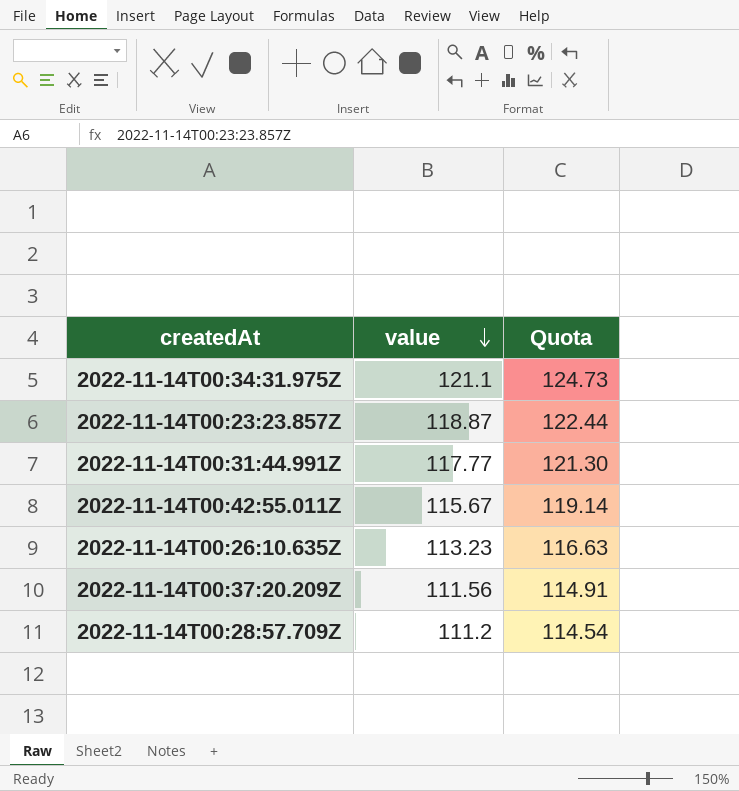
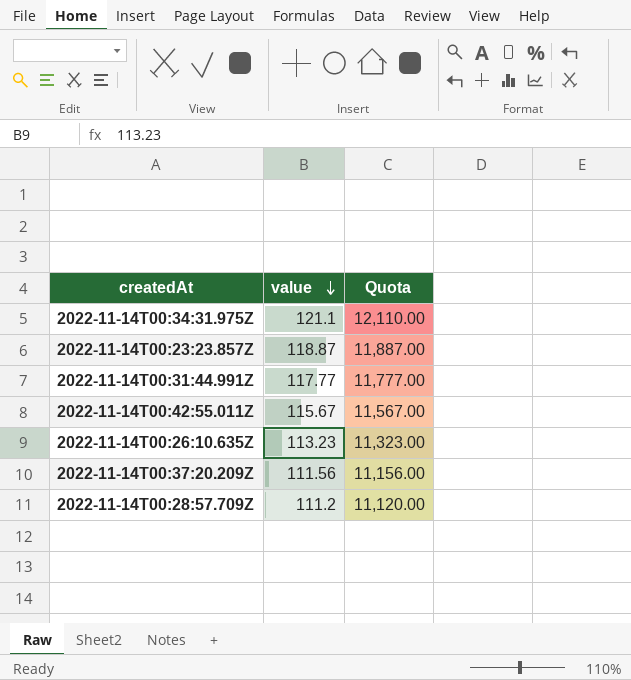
column Quota | formula: [value] * 1.03 -> [value] * 100

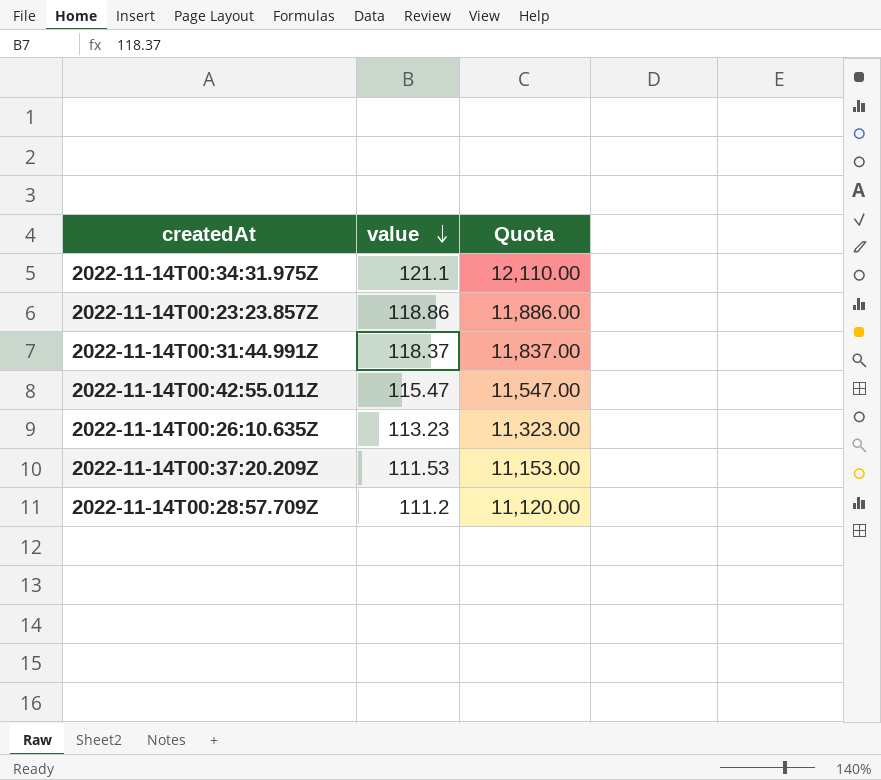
2022-11-14T00:23:23.857Z | value: 118.87 -> 118.86
2022-11-14T00:23:23.857Z | Quota: 11,887.00 -> 11,886.00
2022-11-14T00:31:44.991Z | value: 117.77 -> 118.37
2022-11-14T00:31:44.991Z | Quota: 11,777.00 -> 11,837.00
2022-11-14T00:42:55.011Z | value: 115.67 -> 115.47
2022-11-14T00:42:55.011Z | Quota: 11,567.00 -> 11,547.00
2022-11-14T00:37:20.209Z | value: 111.56 -> 111.53
2022-11-14T00:37:20.209Z | Quota: 11,156.00 -> 11,153.00

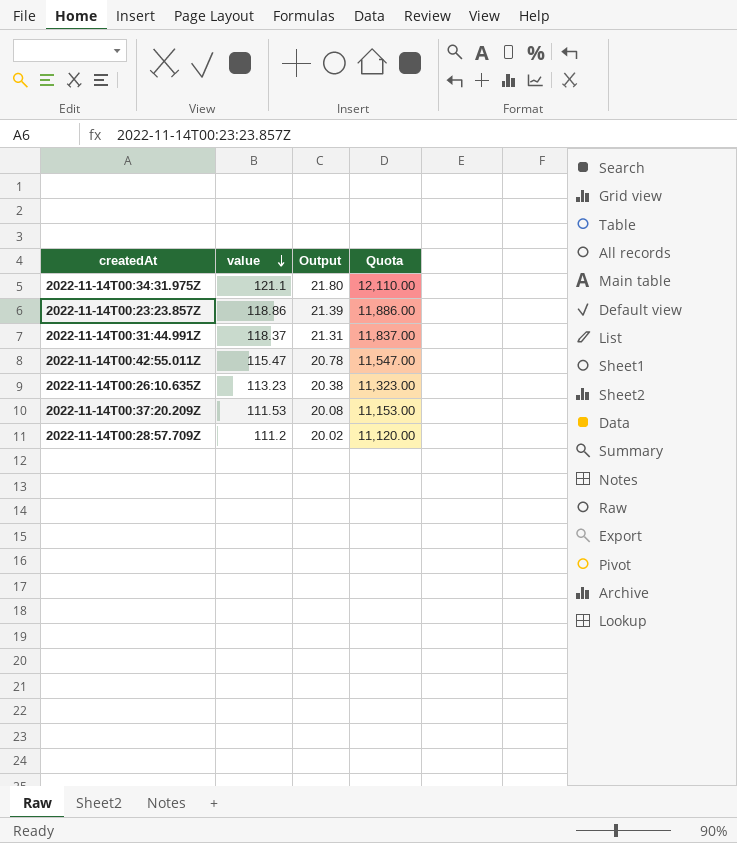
column Output | formula: none -> [value] * 0.18

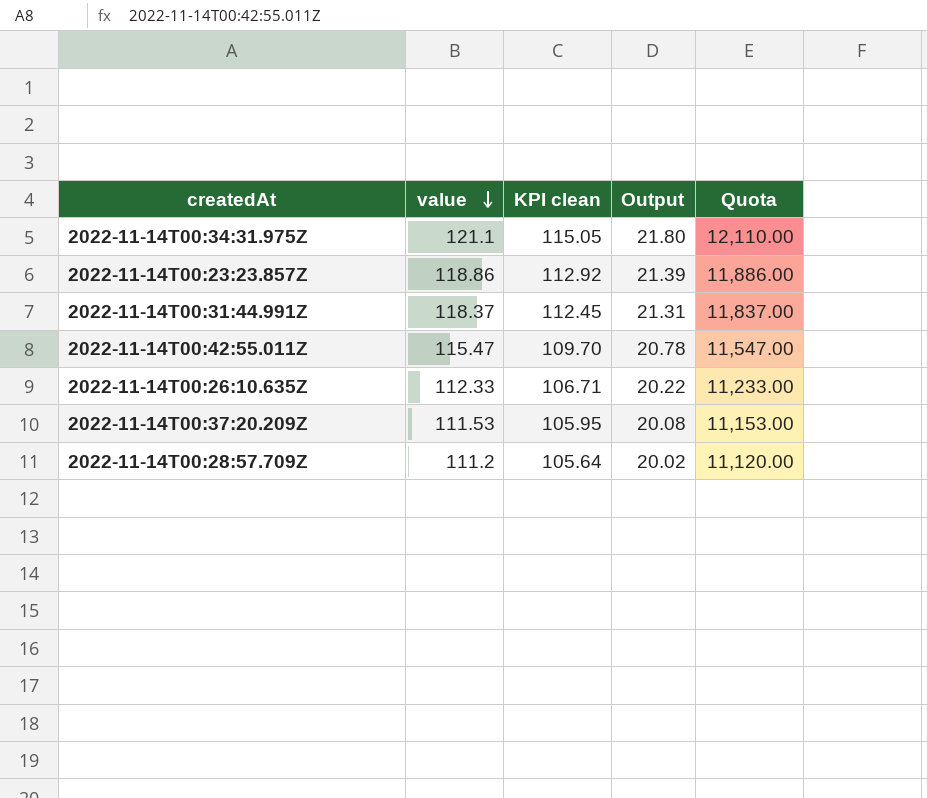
column KPI clean | formula: none -> [value] * 0.95
2022-11-14T00:26:10.635Z | value: 113.23 -> 112.33
2022-11-14T00:26:10.635Z | Output: 20.38 -> 20.22
2022-11-14T00:26:10.635Z | Quota: 11,323.00 -> 11,233.00

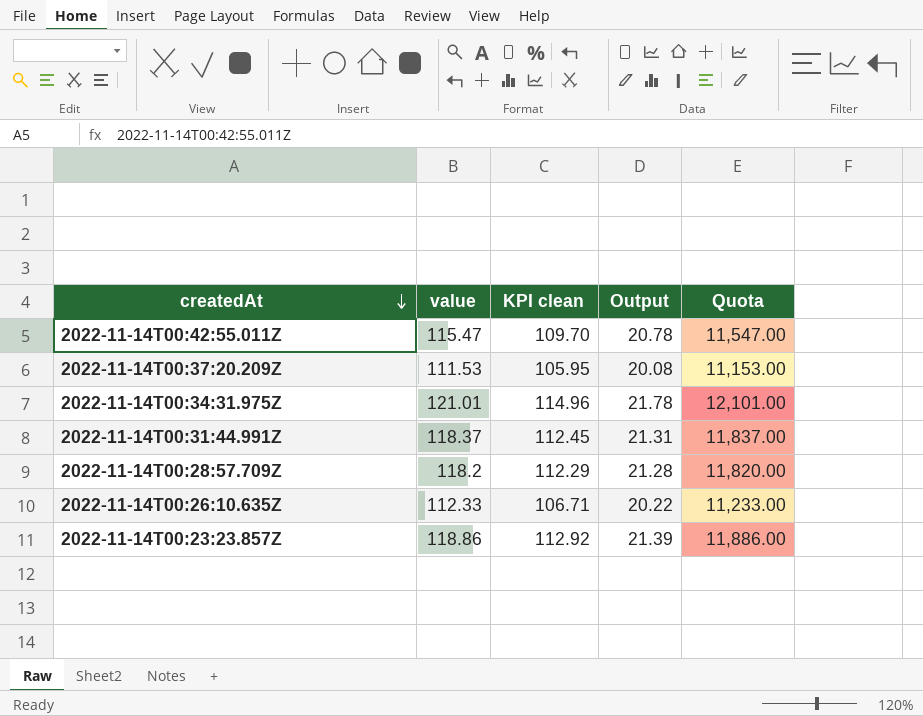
row order: value descending -> createdAt descending
2022-11-14T00:34:31.975Z | value: 121.1 -> 121.01
2022-11-14T00:34:31.975Z | KPI clean: 115.05 -> 114.96
2022-11-14T00:34:31.975Z | Output: 21.80 -> 21.78
2022-11-14T00:34:31.975Z | Quota: 12,110.00 -> 12,101.00
2022-11-14T00:28:57.709Z | value: 111.2 -> 118.2
2022-11-14T00:28:57.709Z | KPI clean: 105.64 -> 112.29
2022-11-14T00:28:57.709Z | Output: 20.02 -> 21.28
2022-11-14T00:28:57.709Z | Quota: 11,120.00 -> 11,820.00

